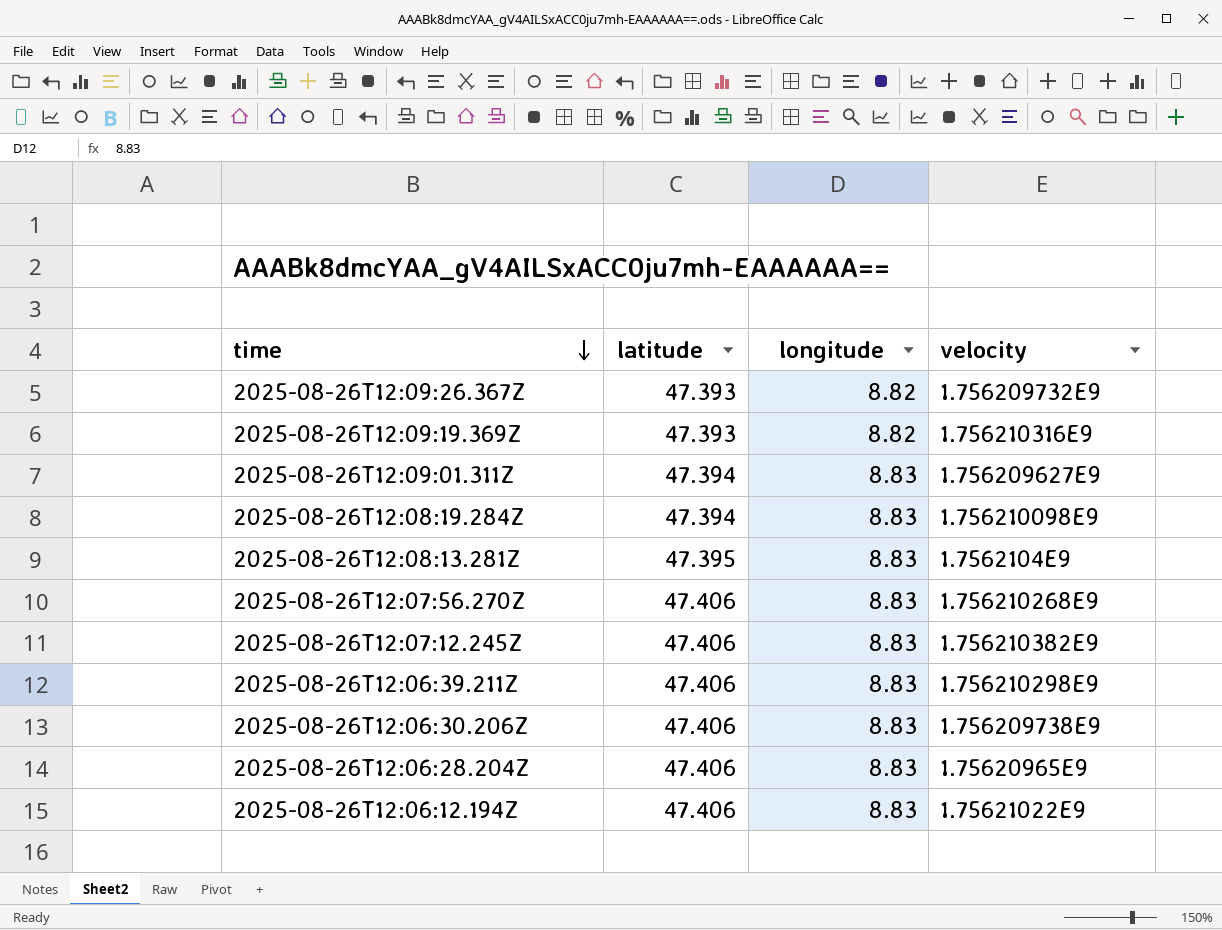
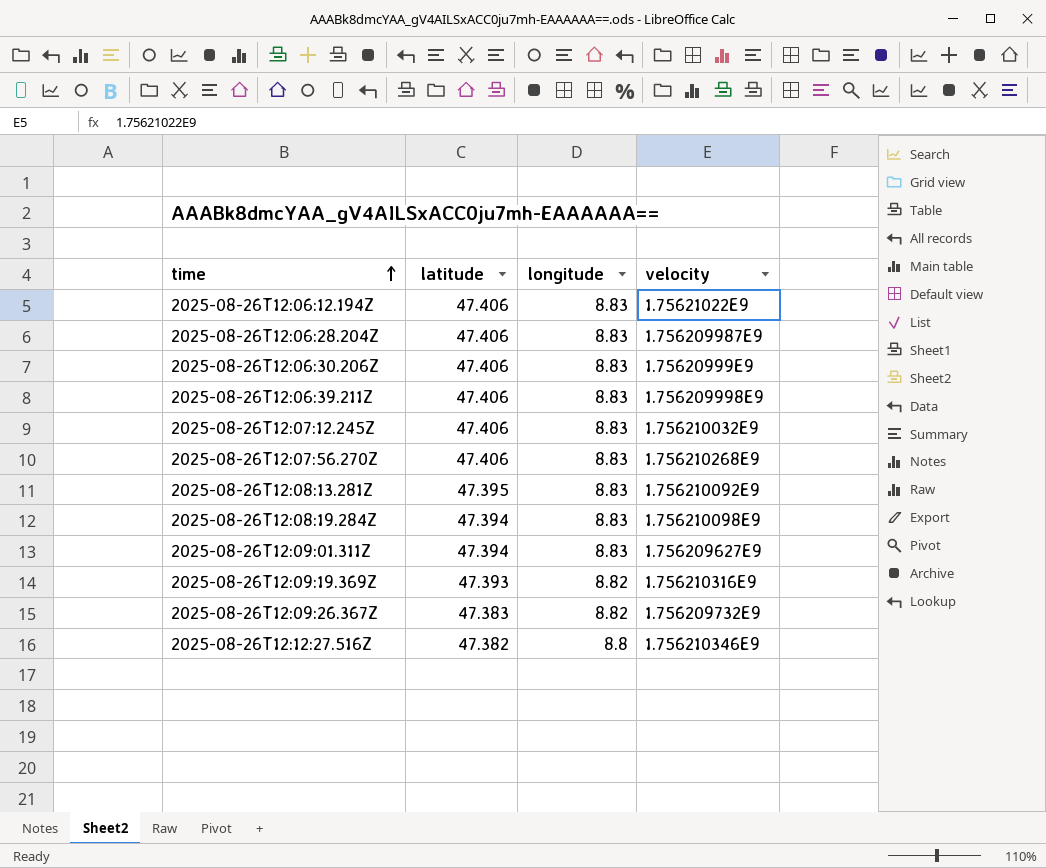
row order: time descending -> time ascending
2025-08-26T12:06:28.204Z | velocity: 1.75620965E9 -> 1.756209987E9
2025-08-26T12:06:30.206Z | velocity: 1.756209738E9 -> 1.75620999E9
2025-08-26T12:06:39.211Z | velocity: 1.756210298E9 -> 1.756209998E9
2025-08-26T12:07:12.245Z | velocity: 1.756210382E9 -> 1.756210032E9
2025-08-26T12:08:13.281Z | velocity: 1.7562104E9 -> 1.756210092E9
2025-08-26T12:09:26.367Z | latitude: 47.393 -> 47.383
row 2025-08-26T12:12:27.516Z: none -> 47.382 | 8.8 | 1.756210346E9

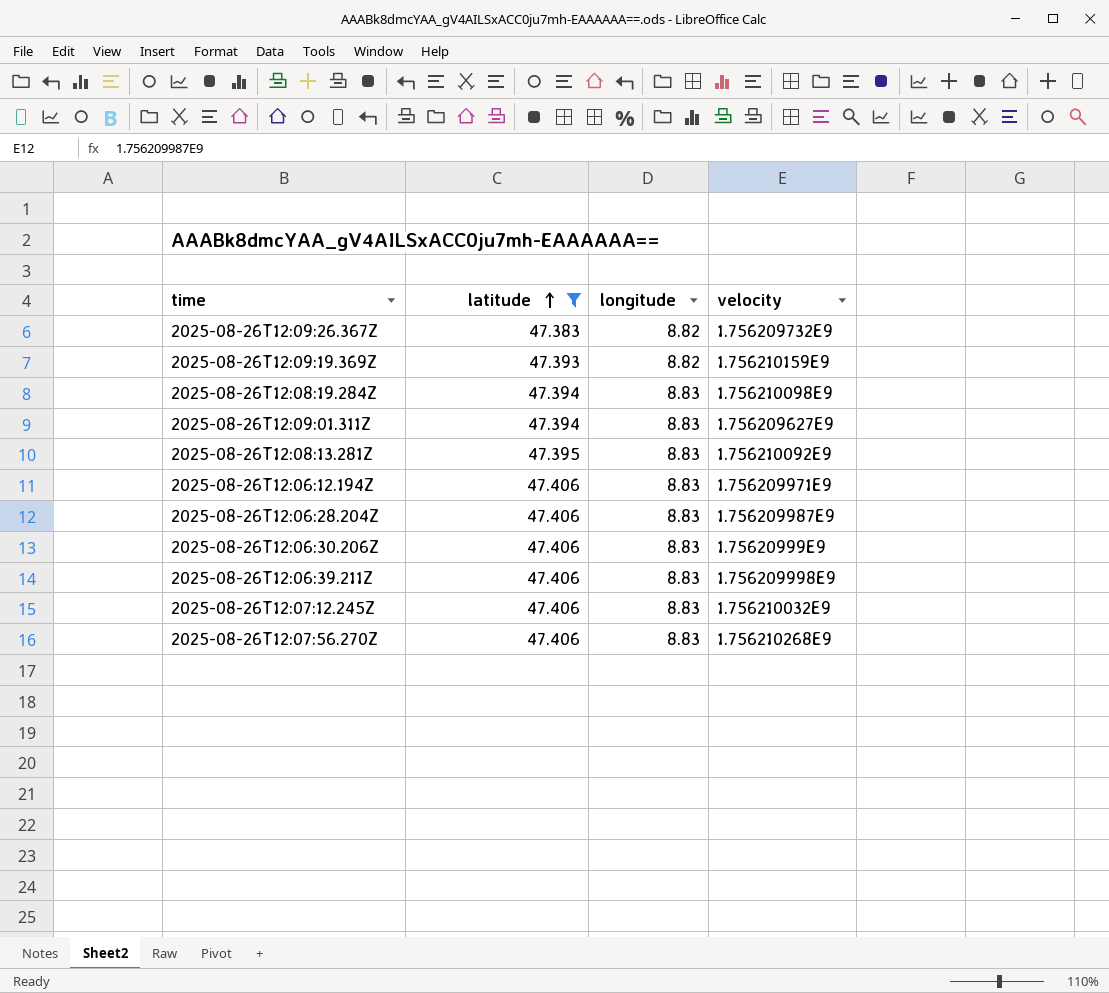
filter: none -> latitude != 47.382
row order: time ascending -> latitude ascending
2025-08-26T12:09:19.369Z | velocity: 1.756210316E9 -> 1.756210159E9
2025-08-26T12:06:12.194Z | velocity: 1.75621022E9 -> 1.756209971E9

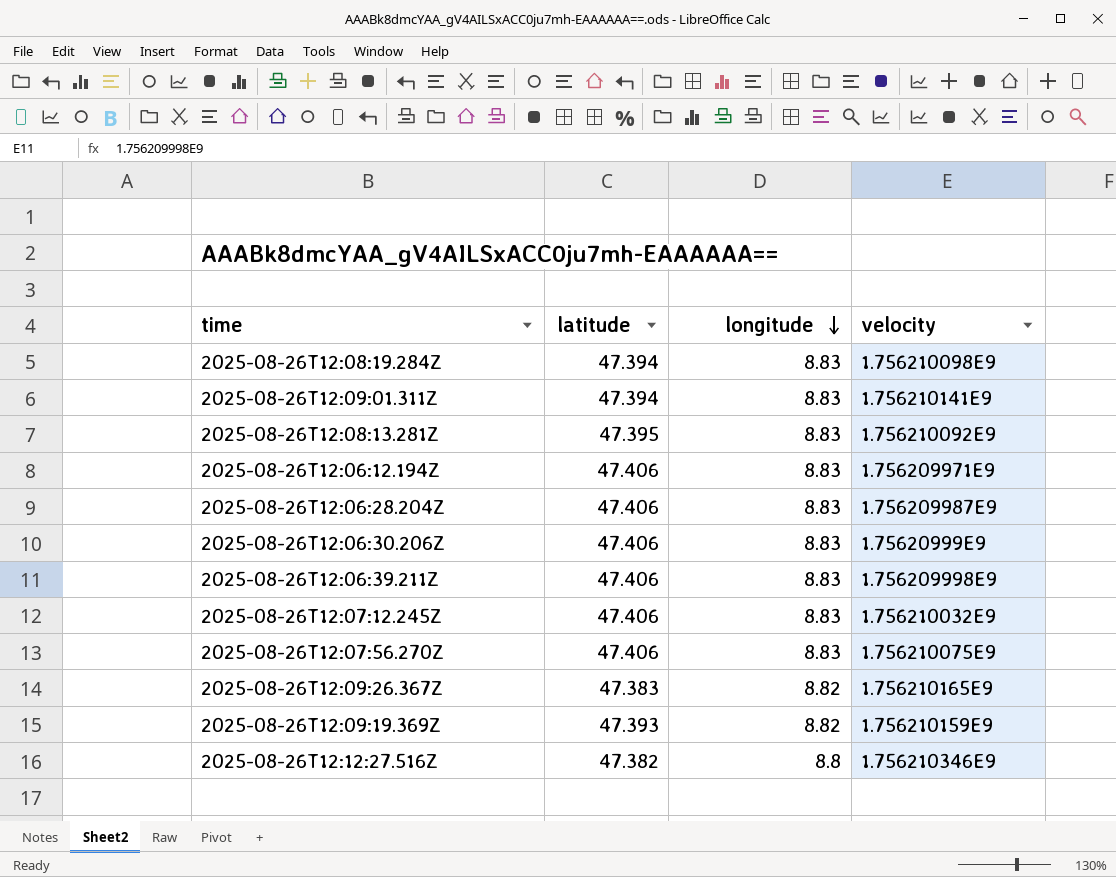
filter: latitude != 47.382 -> none
row order: latitude ascending -> longitude descending
2025-08-26T12:09:01.311Z | velocity: 1.756209627E9 -> 1.756210141E9
2025-08-26T12:07:56.270Z | velocity: 1.756210268E9 -> 1.756210075E9
2025-08-26T12:09:26.367Z | velocity: 1.756209732E9 -> 1.756210165E9

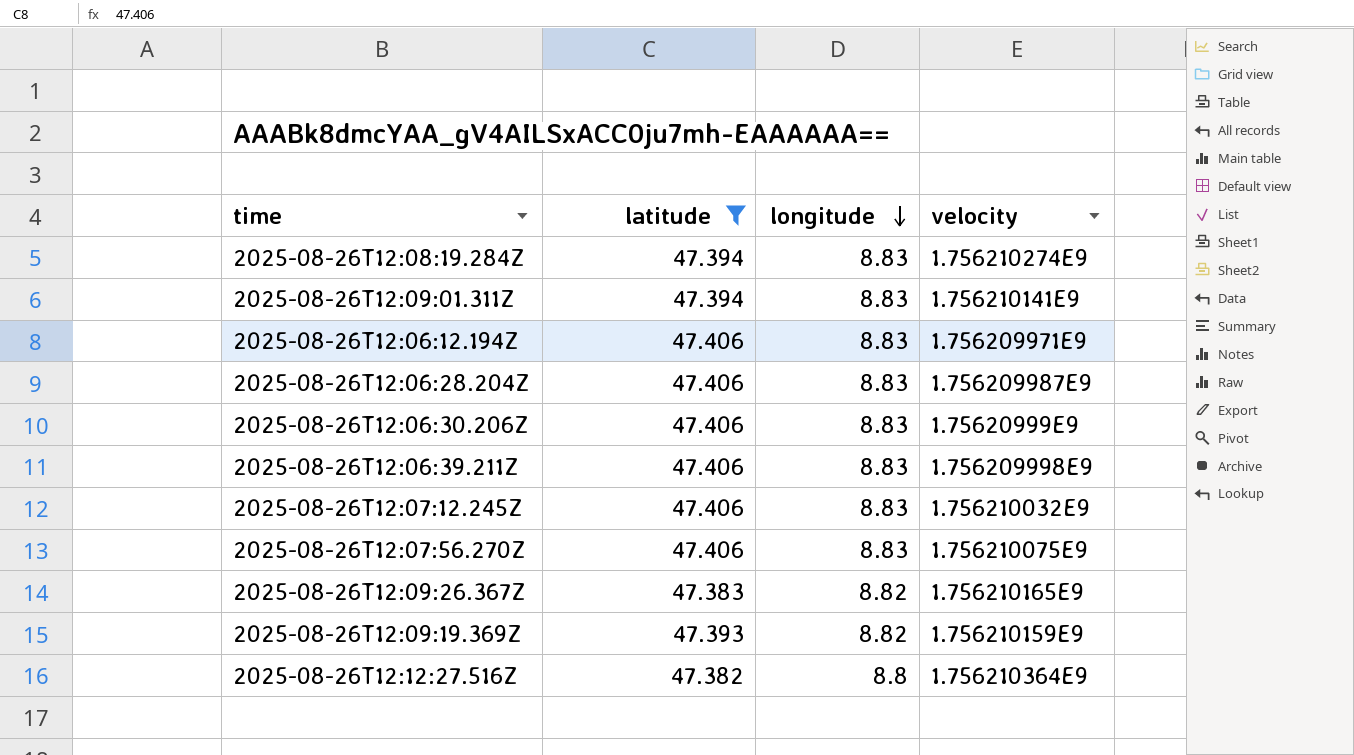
filter: none -> latitude != 47.395
2025-08-26T12:08:19.284Z | velocity: 1.756210098E9 -> 1.756210274E9
2025-08-26T12:12:27.516Z | velocity: 1.756210346E9 -> 1.756210364E9

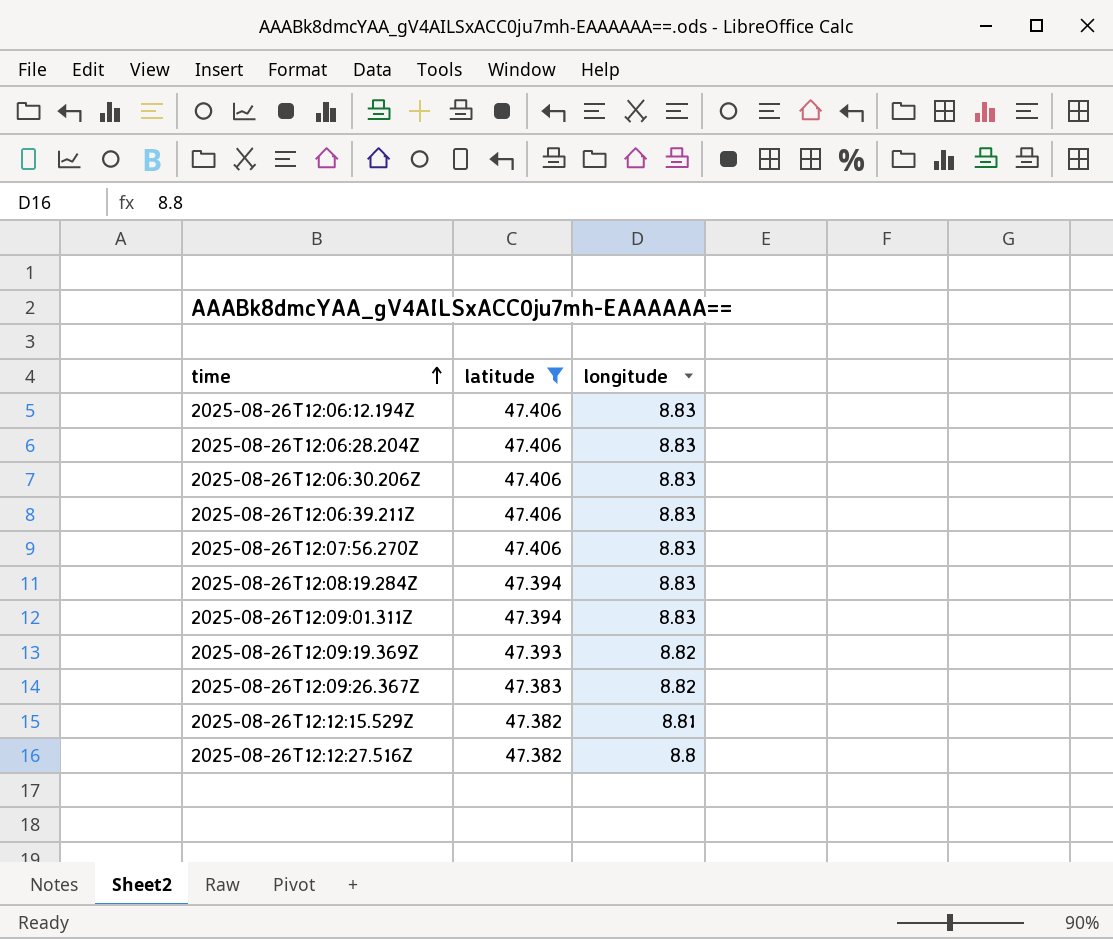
row order: longitude descending -> time ascending
column velocity | position: 4 -> none
row 2025-08-26T12:07:12.245Z: 47.406 | 8.83 | 1.756210032E9 -> none
row 2025-08-26T12:12:15.529Z: none -> 47.382 | 8.81

